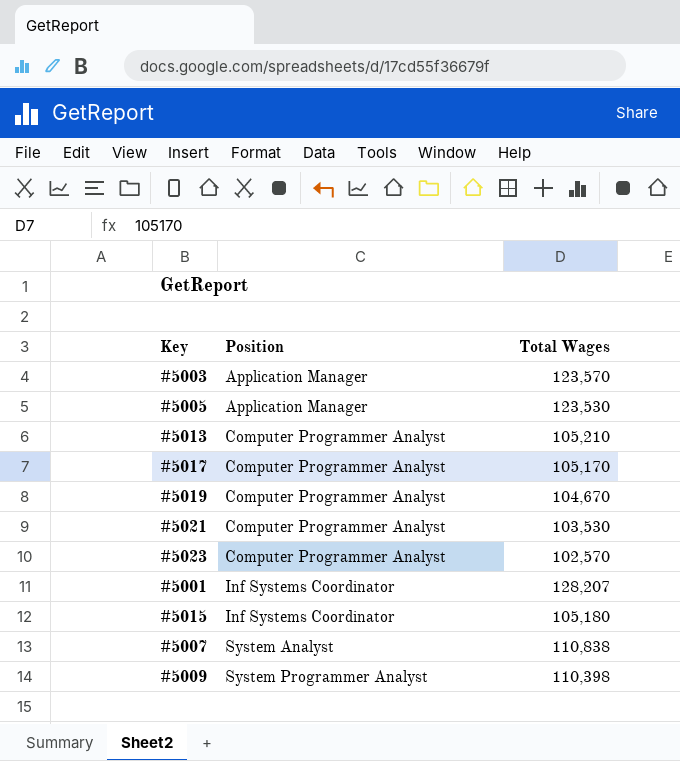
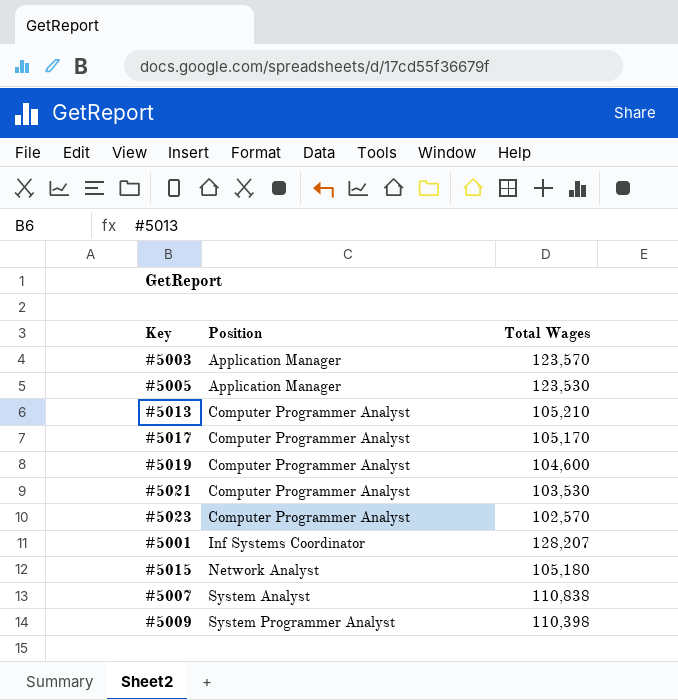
#5019 | Total Wages: 104,670 -> 104,600
#5015 | Position: Inf Systems Coordinator -> Network Analyst

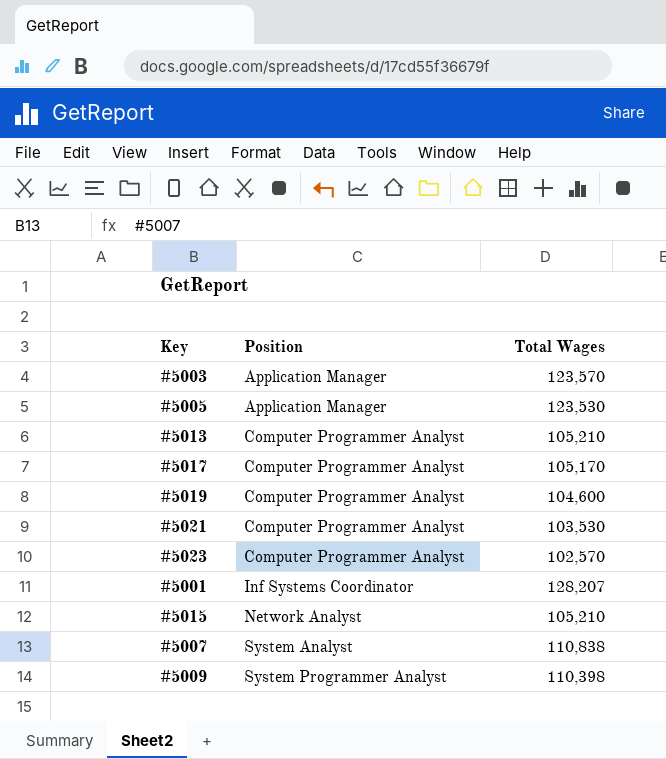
#5015 | Total Wages: 105,180 -> 105,210

